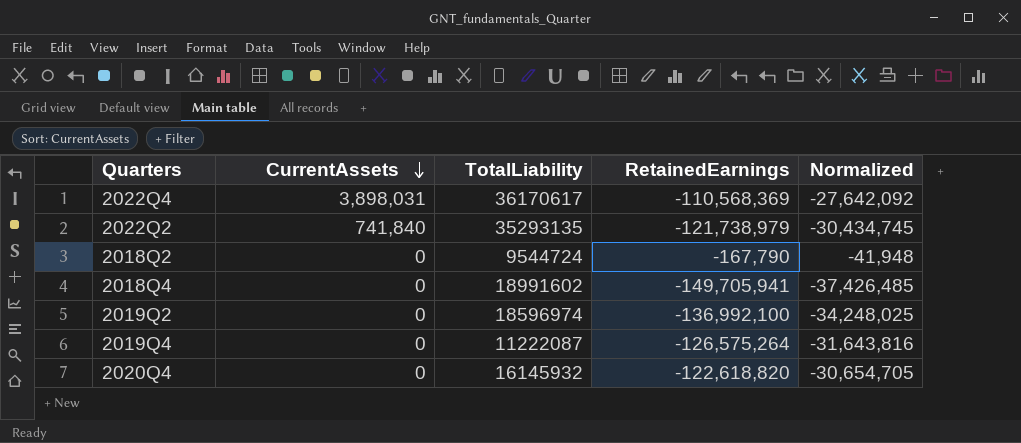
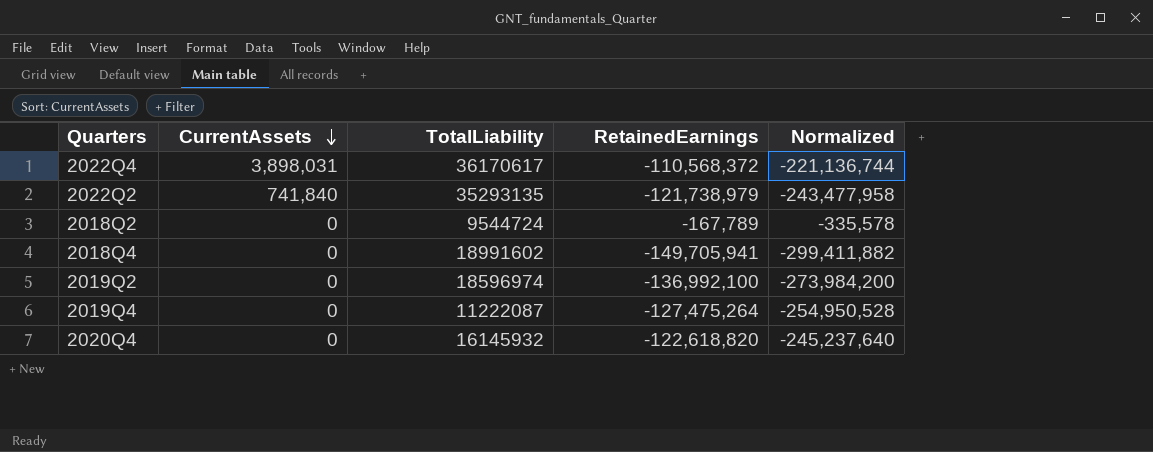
column Normalized | formula: [RetainedEarnings] * 0.25 -> [RetainedEarnings] * 2
2022Q4 | RetainedEarnings: -110,568,369 -> -110,568,372
2018Q2 | RetainedEarnings: -167,790 -> -167,789
2019Q4 | RetainedEarnings: -126,575,264 -> -127,475,264

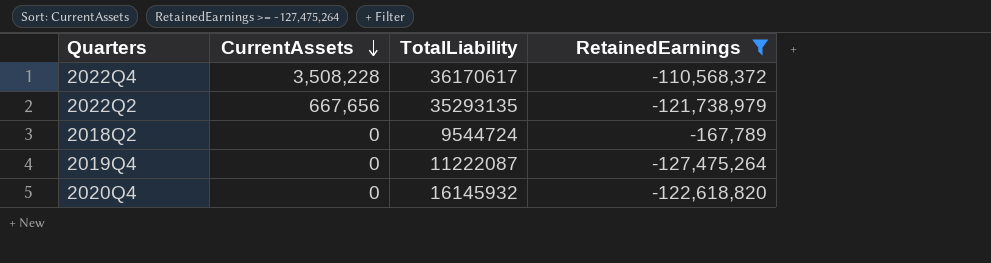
filter: none -> RetainedEarnings >= -127,475,264
column Normalized | formula: [RetainedEarnings] * 2 -> none
2022Q4 | CurrentAssets: 3,898,031 -> 3,508,228
2022Q2 | CurrentAssets: 741,840 -> 667,656

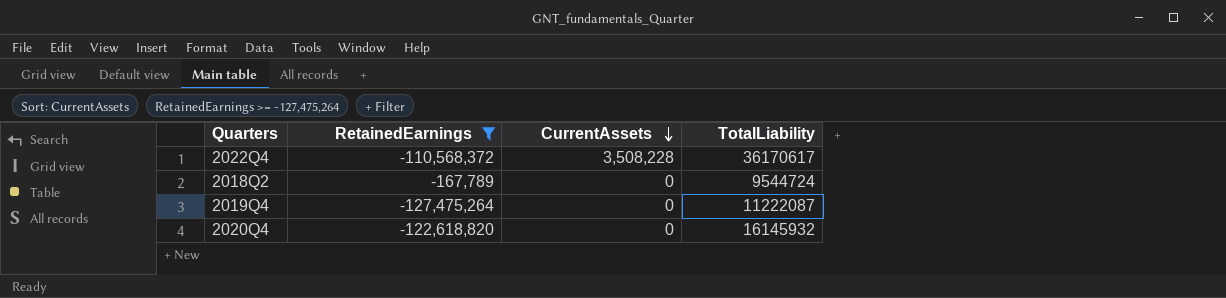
column RetainedEarnings | position: 4 -> 2
row 2022Q2: 667,656 | 35293135 | -121,738,979 -> none

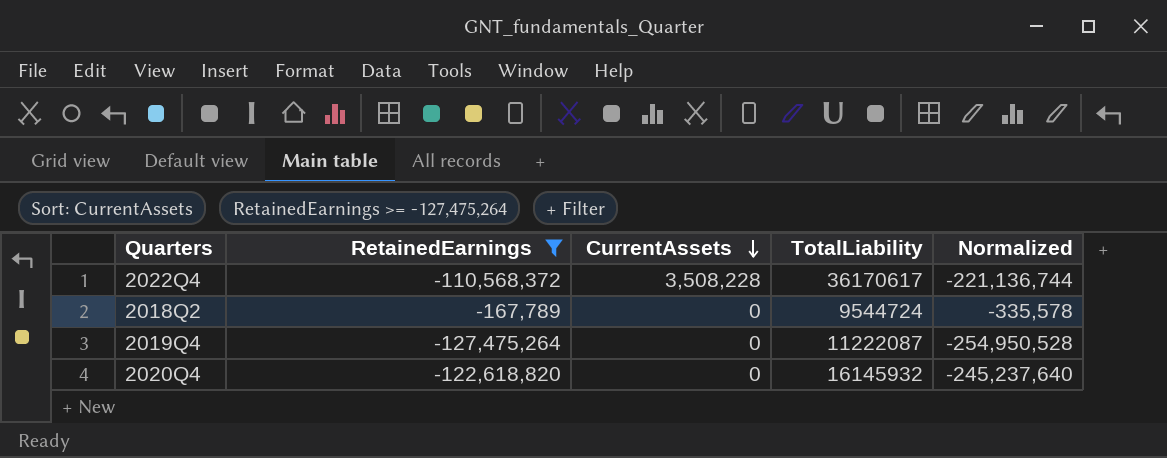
column Normalized | formula: none -> [RetainedEarnings] * 2

